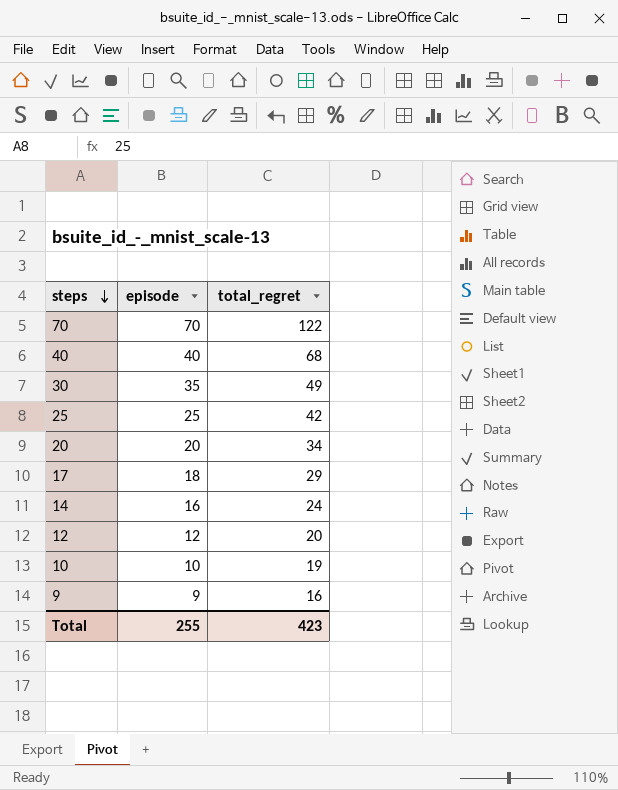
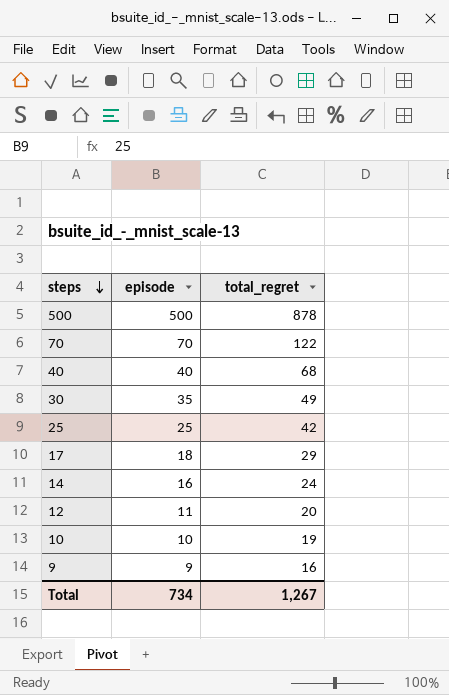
row 20: 20 | 34 -> none
row 500: none -> 500 | 878
12 | episode: 12 -> 11
Total | episode: 255 -> 734
Total | total_regret: 423 -> 1,267

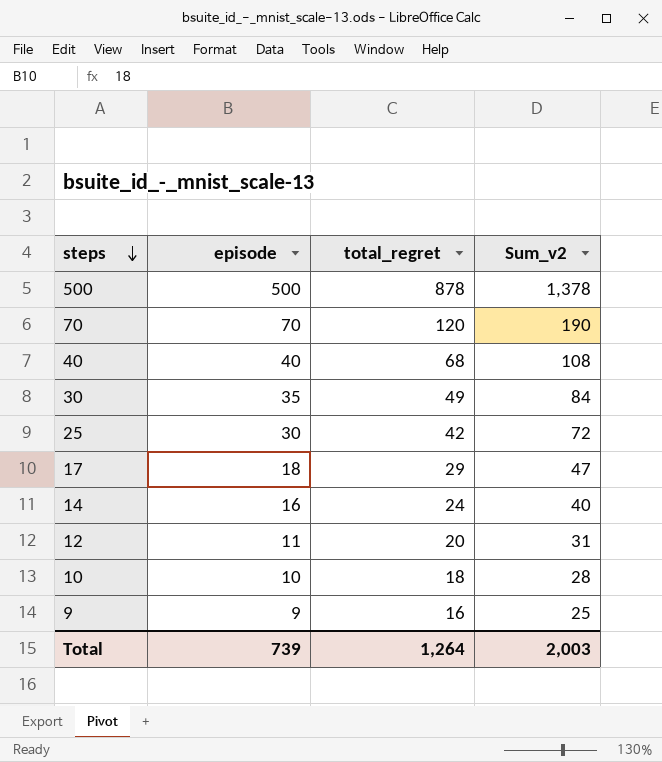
column Sum_v2 | formula: none -> [episode] + [total_regret]
70 | total_regret: 122 -> 120
25 | episode: 25 -> 30
10 | total_regret: 19 -> 18
Total | episode: 734 -> 739
Total | total_regret: 1,267 -> 1,264

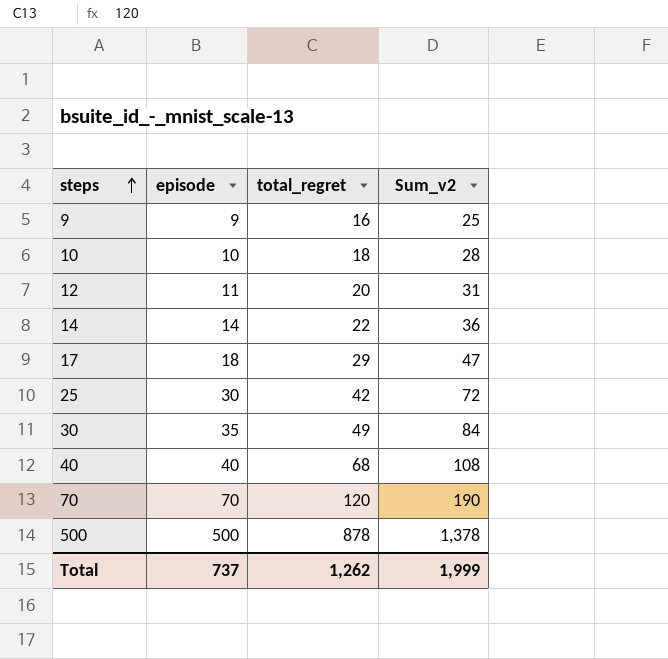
row order: steps descending -> steps ascending
14 | episode: 16 -> 14
14 | total_regret: 24 -> 22
14 | Sum_v2: 40 -> 36
Total | episode: 739 -> 737
Total | total_regret: 1,264 -> 1,262
Total | Sum_v2: 2,003 -> 1,999

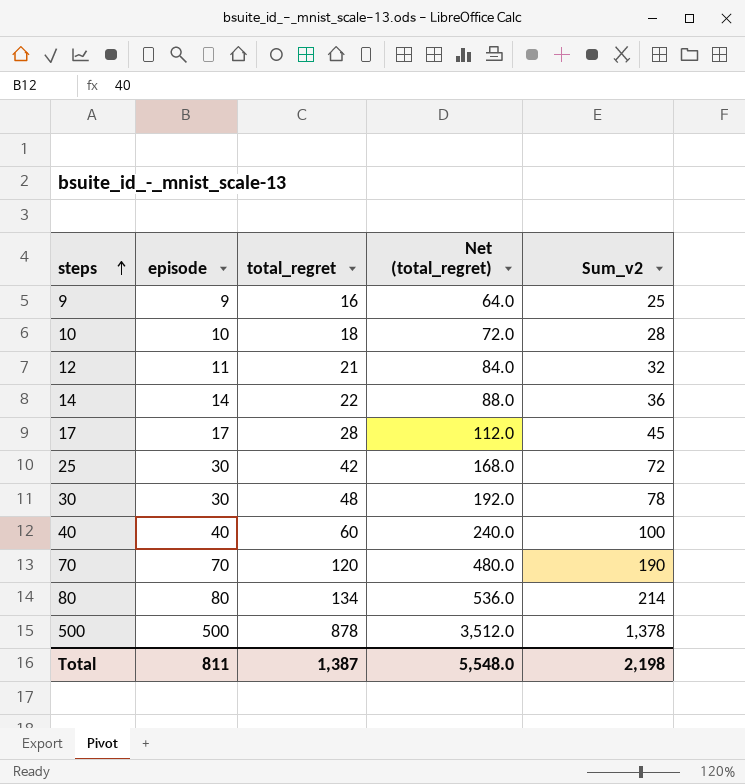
column Net (total_regret) | formula: none -> [total_regret] * 4
12 | total_regret: 20 -> 21
12 | Sum_v2: 31 -> 32
17 | episode: 18 -> 17
17 | total_regret: 29 -> 28
17 | Sum_v2: 47 -> 45
30 | episode: 35 -> 30
30 | total_regret: 49 -> 48
30 | Sum_v2: 84 -> 78
40 | total_regret: 68 -> 60
40 | Sum_v2: 108 -> 100
row 80: none -> 80 | 134 | 536.0 | 214
Total | episode: 737 -> 811
Total | total_regret: 1,262 -> 1,387
Total | Sum_v2: 1,999 -> 2,198

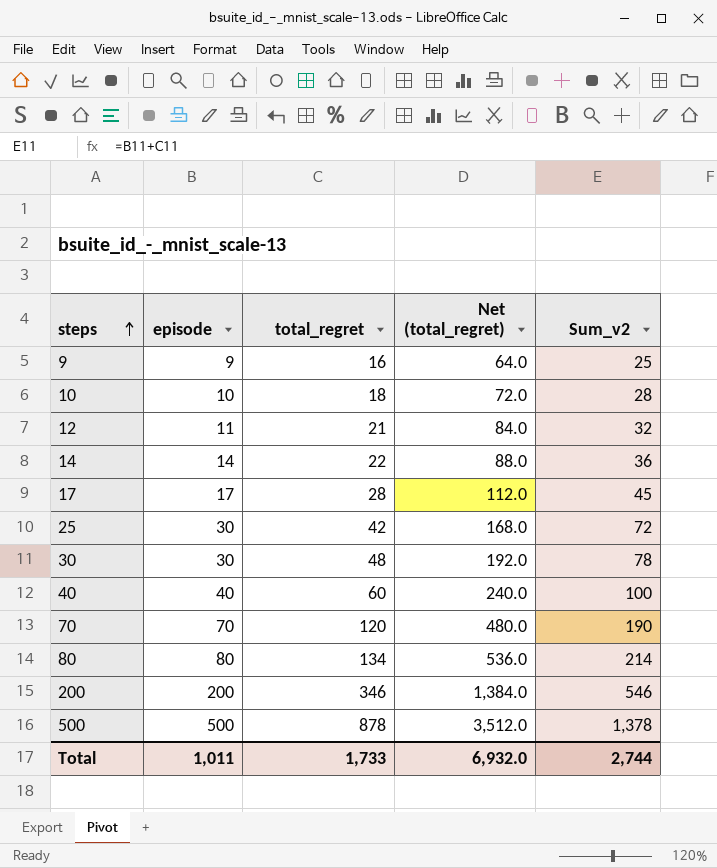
row 200: none -> 200 | 346 | 1,384.0 | 546
Total | episode: 811 -> 1,011
Total | total_regret: 1,387 -> 1,733
Total | Net (total_regret): 5,548.0 -> 6,932.0
Total | Sum_v2: 2,198 -> 2,744

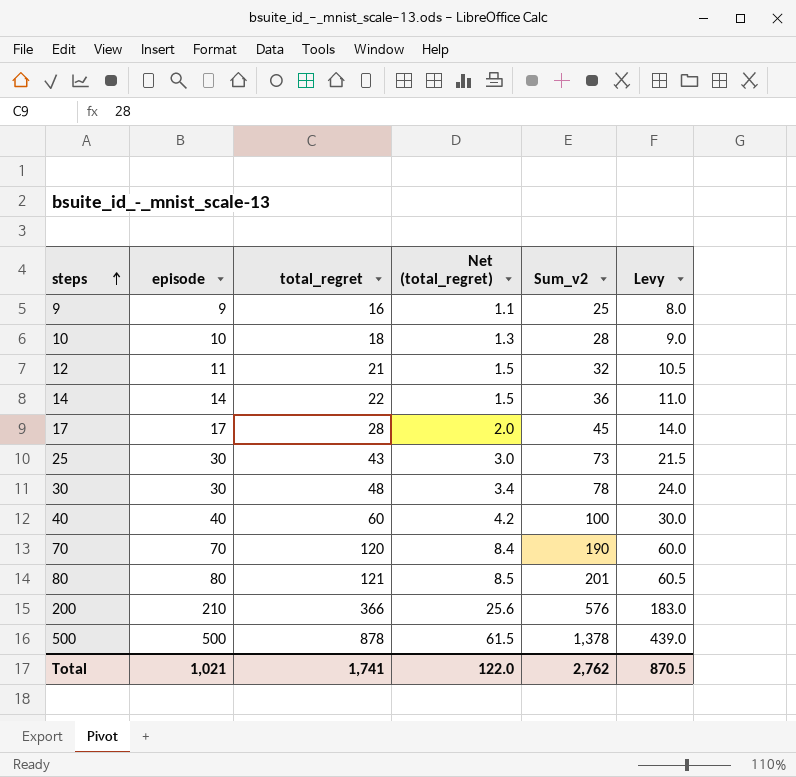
column Net (total_regret) | formula: [total_regret] * 4 -> [total_regret] * 0.07
column Levy | formula: none -> [total_regret] * 0.5
25 | total_regret: 42 -> 43
25 | Sum_v2: 72 -> 73
80 | total_regret: 134 -> 121
80 | Sum_v2: 214 -> 201
200 | episode: 200 -> 210
200 | total_regret: 346 -> 366
200 | Sum_v2: 546 -> 576
Total | episode: 1,011 -> 1,021
Total | total_regret: 1,733 -> 1,741
Total | Net (total_regret): 6,932.0 -> 122.0
Total | Sum_v2: 2,744 -> 2,762

